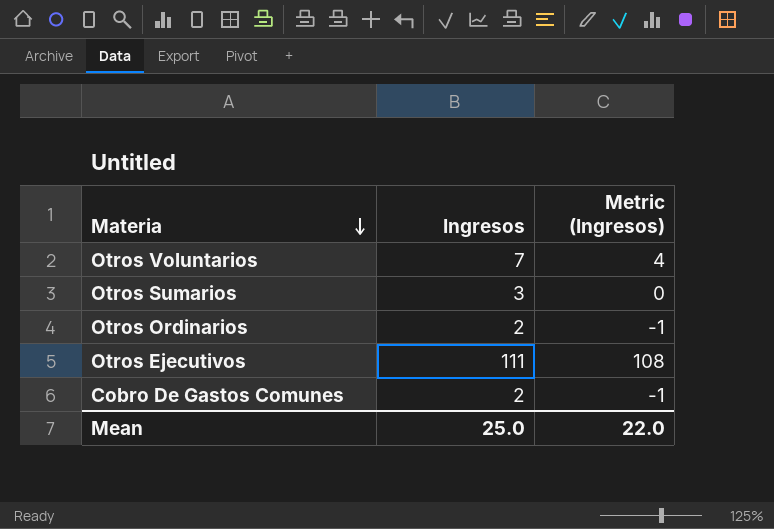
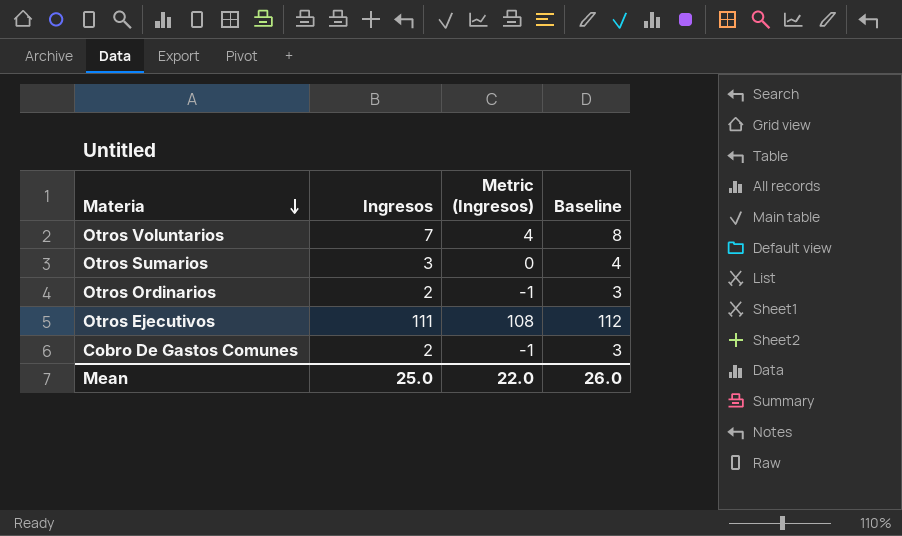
column Baseline | formula: none -> [Ingresos] + 1

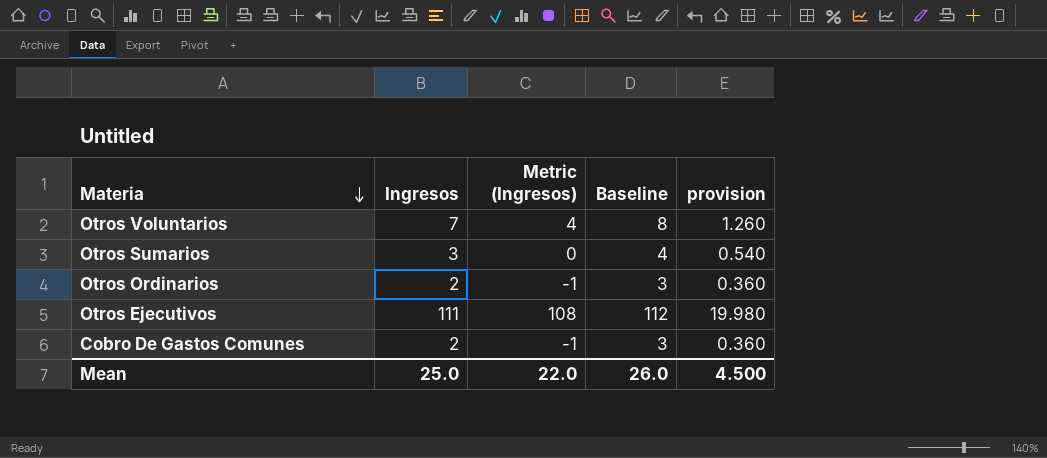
column provision | formula: none -> [Ingresos] * 0.18

